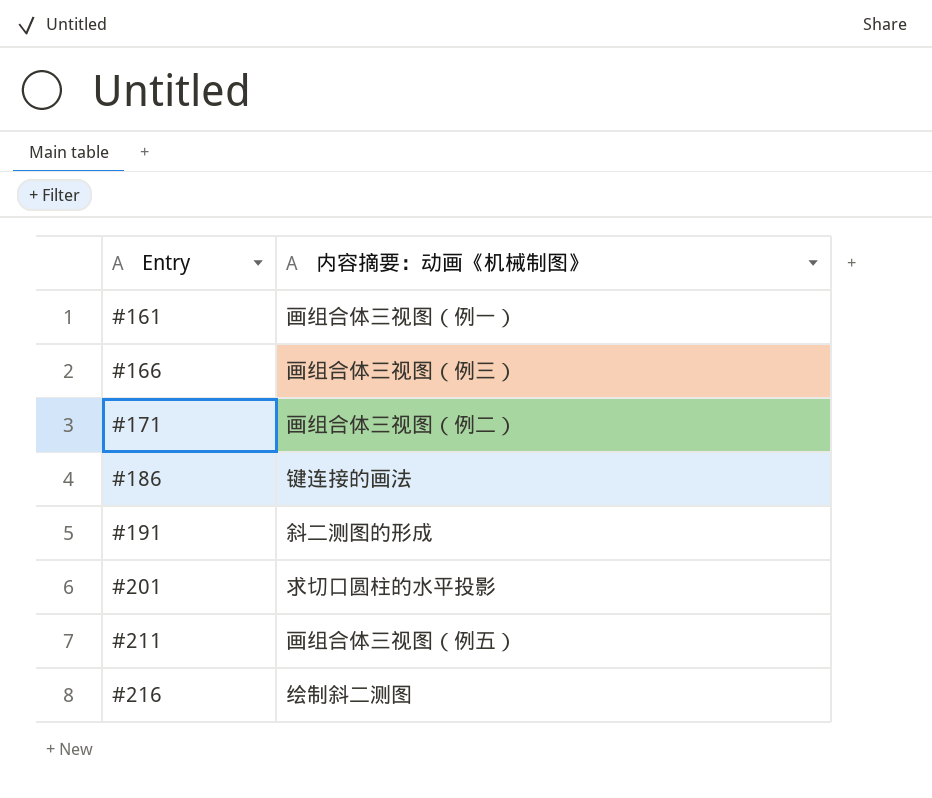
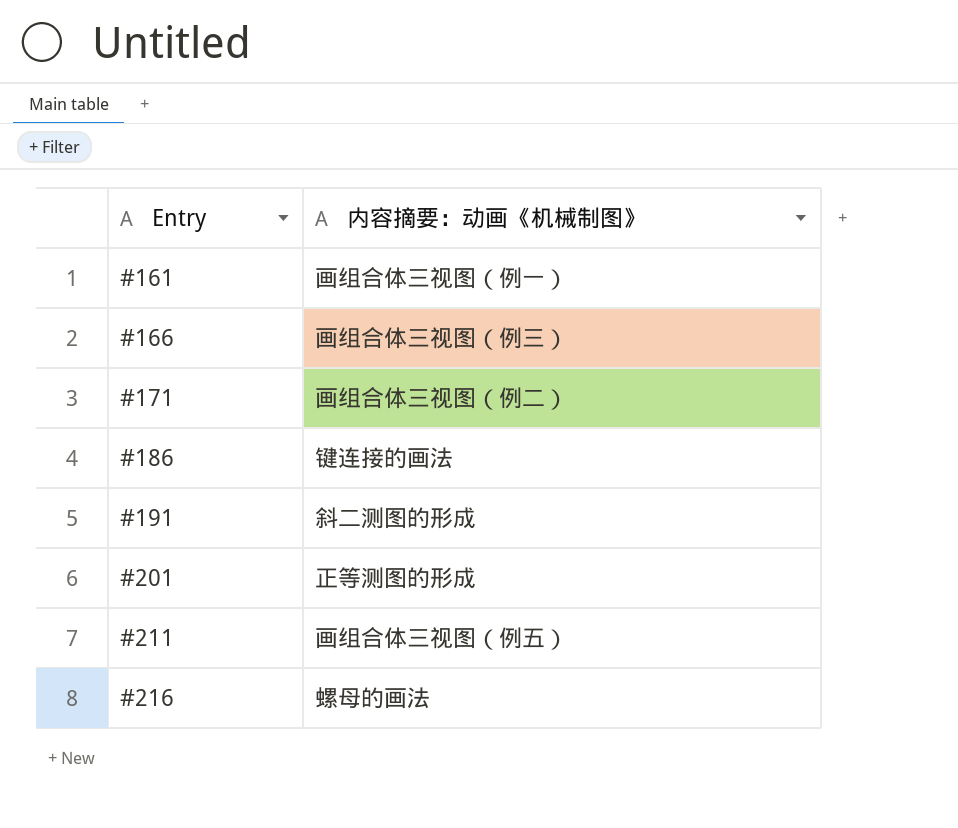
#201 | 内容摘要：动画《机械制图》: 求切口圆柱的水平投影 -> 正等测图的形成
#216 | 内容摘要：动画《机械制图》: 绘制斜二测图 -> 螺母的画法

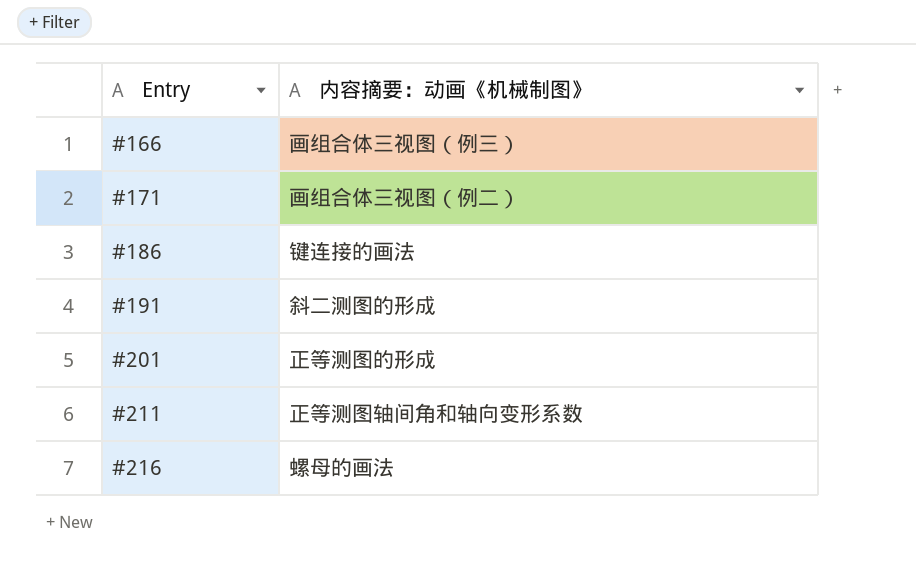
row #161: 画组合体三视图（例一） -> none
#211 | 内容摘要：动画《机械制图》: 画组合体三视图（例五） -> 正等测图轴间角和轴向变形系数

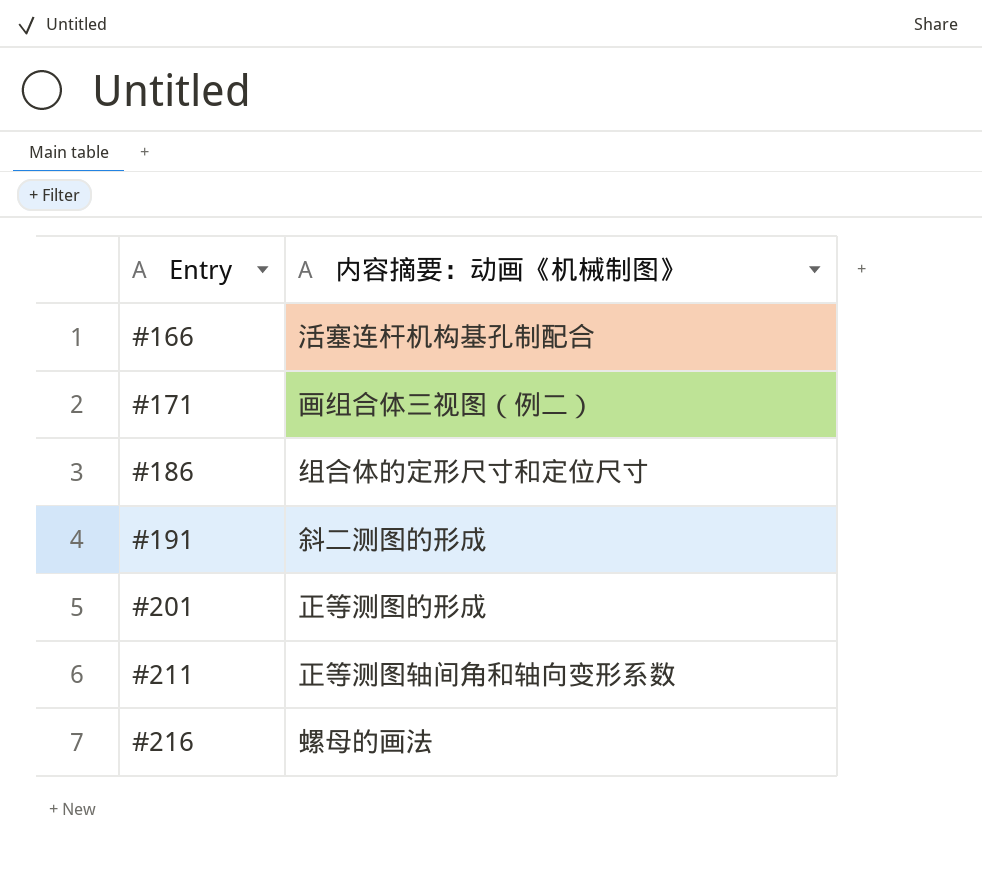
#166 | 内容摘要：动画《机械制图》: 画组合体三视图（例三） -> 活塞连杆机构基孔制配合
#186 | 内容摘要：动画《机械制图》: 键连接的画法 -> 组合体的定形尺寸和定位尺寸

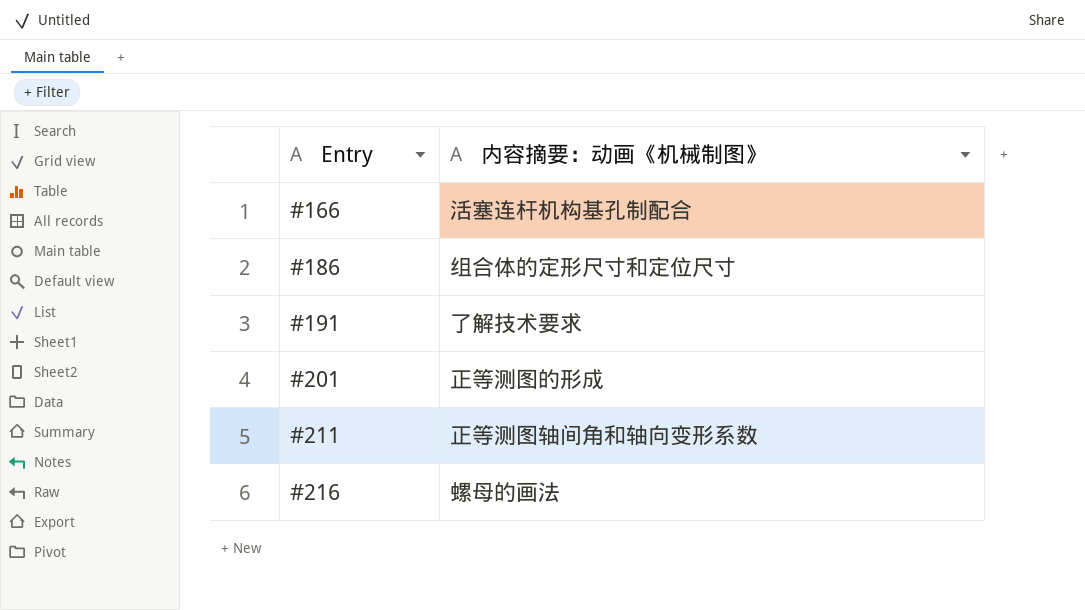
row #171: 画组合体三视图（例二） -> none
#191 | 内容摘要：动画《机械制图》: 斜二测图的形成 -> 了解技术要求

